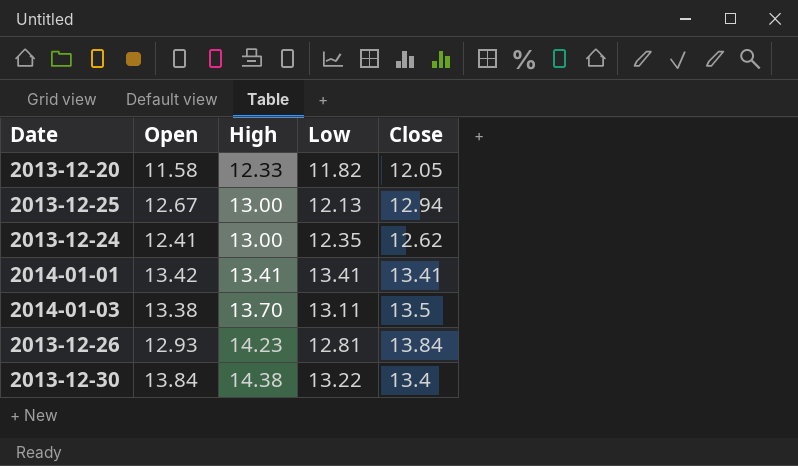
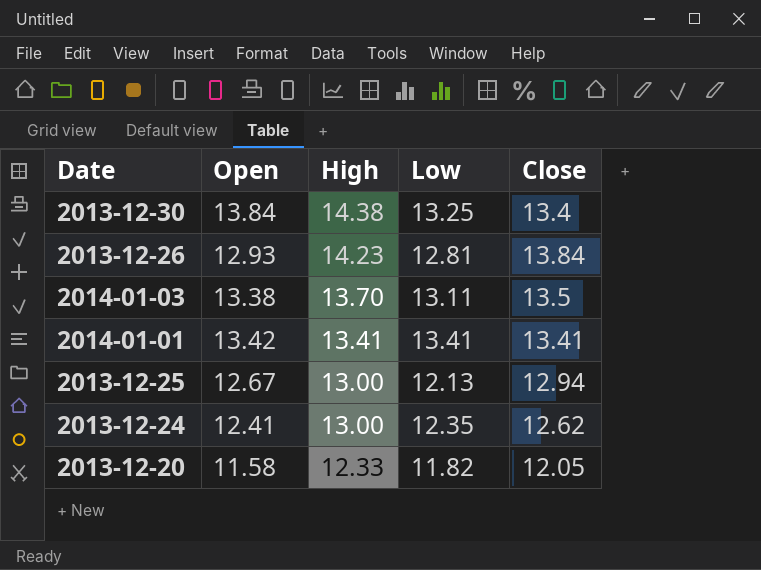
row order: High ascending -> High descending
2013-12-30 | Low: 13.22 -> 13.25

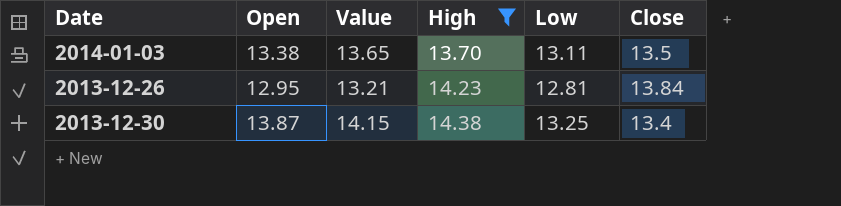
filter: none -> High >= 13.70
row order: High descending -> High ascending
column Value | formula: none -> [Open] * 1.02
2013-12-26 | Open: 12.93 -> 12.95
2013-12-30 | Open: 13.84 -> 13.87

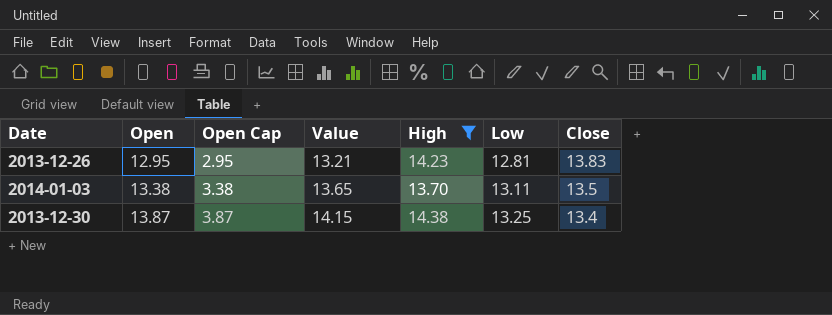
row order: High ascending -> Open ascending
column Open Cap | formula: none -> [Open] - 10
2013-12-26 | Close: 13.84 -> 13.83

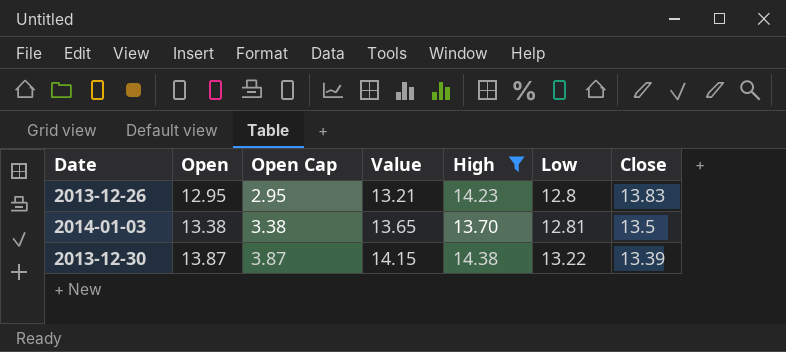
2013-12-26 | Low: 12.81 -> 12.8
2014-01-03 | Low: 13.11 -> 12.81
2013-12-30 | Low: 13.25 -> 13.22
2013-12-30 | Close: 13.4 -> 13.39

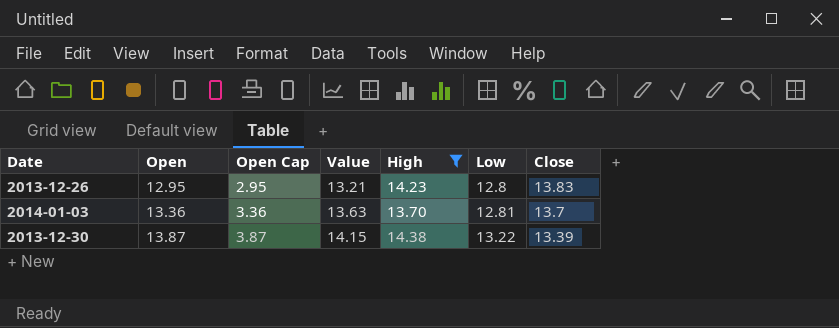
2014-01-03 | Open: 13.38 -> 13.36
2014-01-03 | Open Cap: 3.38 -> 3.36
2014-01-03 | Value: 13.65 -> 13.63
2014-01-03 | Close: 13.5 -> 13.7

